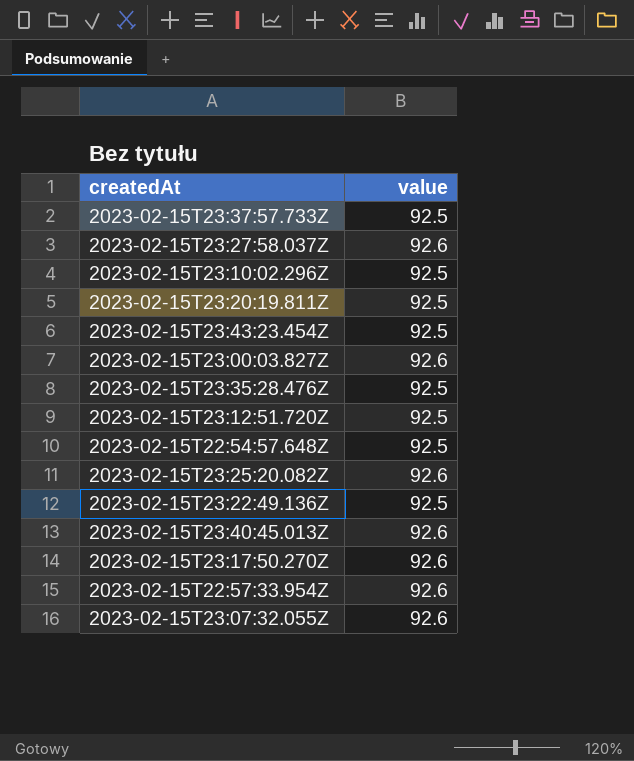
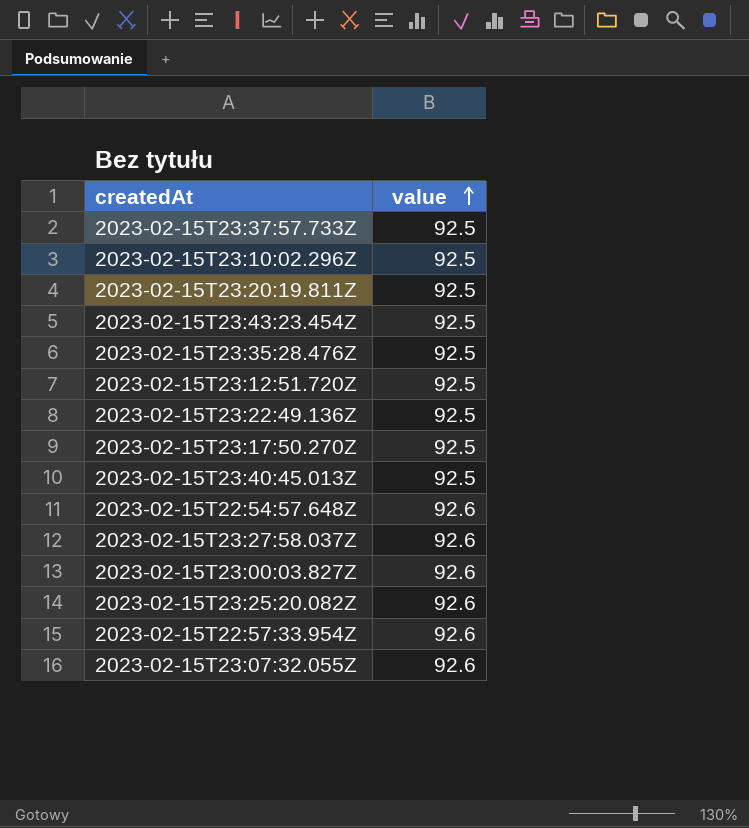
row order: none -> value ascending
2023-02-15T23:17:50.270Z | value: 92.6 -> 92.5
2023-02-15T23:40:45.013Z | value: 92.6 -> 92.5
2023-02-15T22:54:57.648Z | value: 92.5 -> 92.6

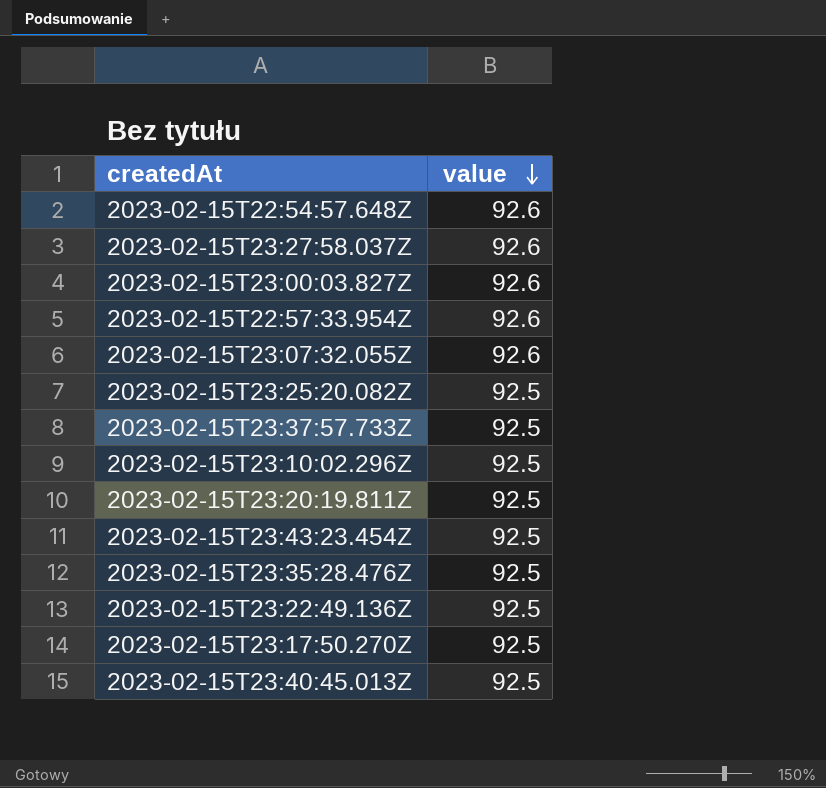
row order: value ascending -> value descending
row 2023-02-15T23:12:51.720Z: 92.5 -> none
2023-02-15T23:25:20.082Z | value: 92.6 -> 92.5

